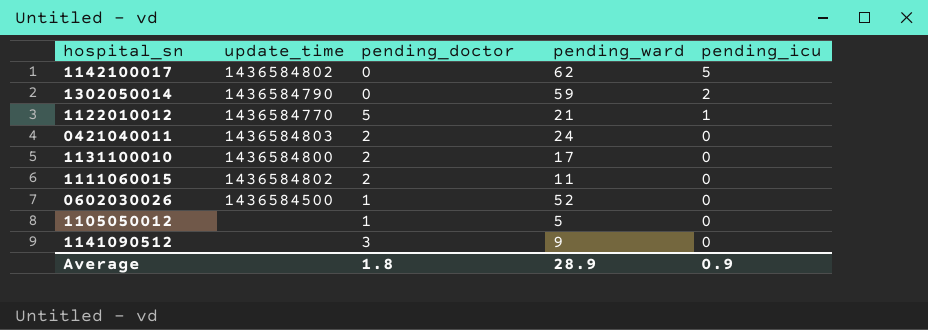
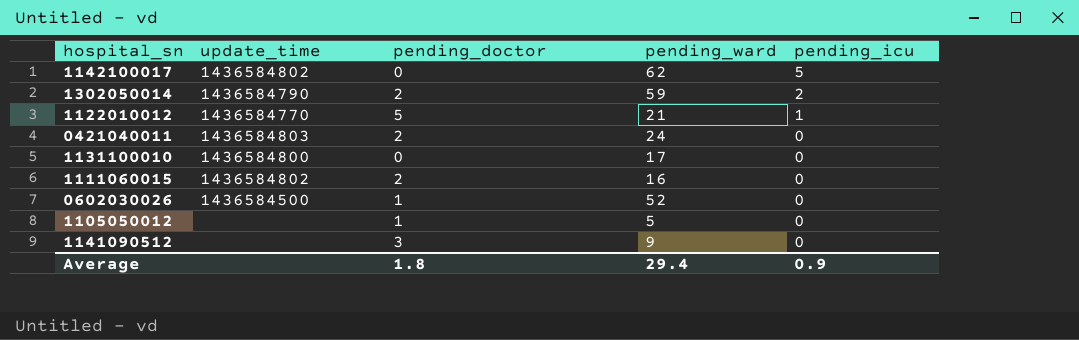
1302050014 | pending_doctor: 0 -> 2
1131100010 | pending_doctor: 2 -> 0
1111060015 | pending_ward: 11 -> 16
Average | pending_ward: 28.9 -> 29.4

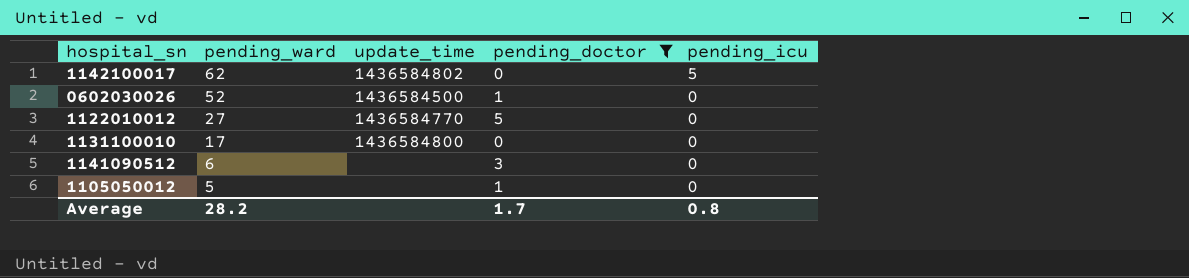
filter: none -> pending_doctor != 2
row order: pending_icu descending -> pending_ward descending
column pending_ward | position: 4 -> 2
1122010012 | pending_ward: 21 -> 27
1122010012 | pending_icu: 1 -> 0
1141090512 | pending_ward: 9 -> 6
Average | pending_ward: 29.4 -> 28.2
Average | pending_doctor: 1.8 -> 1.7
Average | pending_icu: 0.9 -> 0.8

